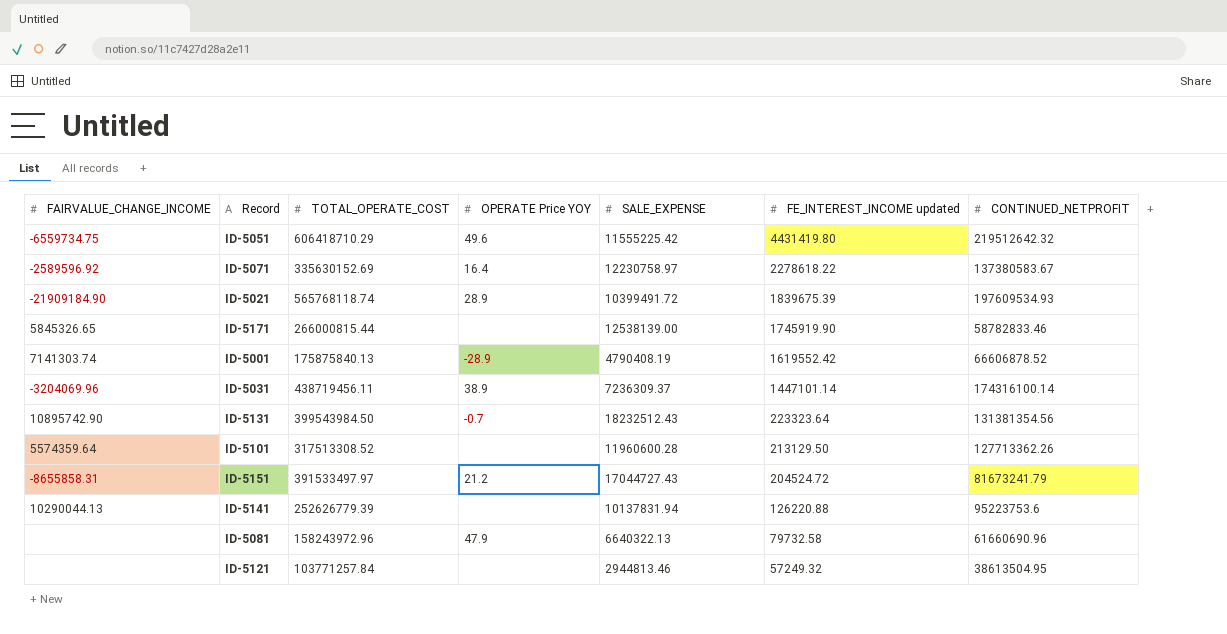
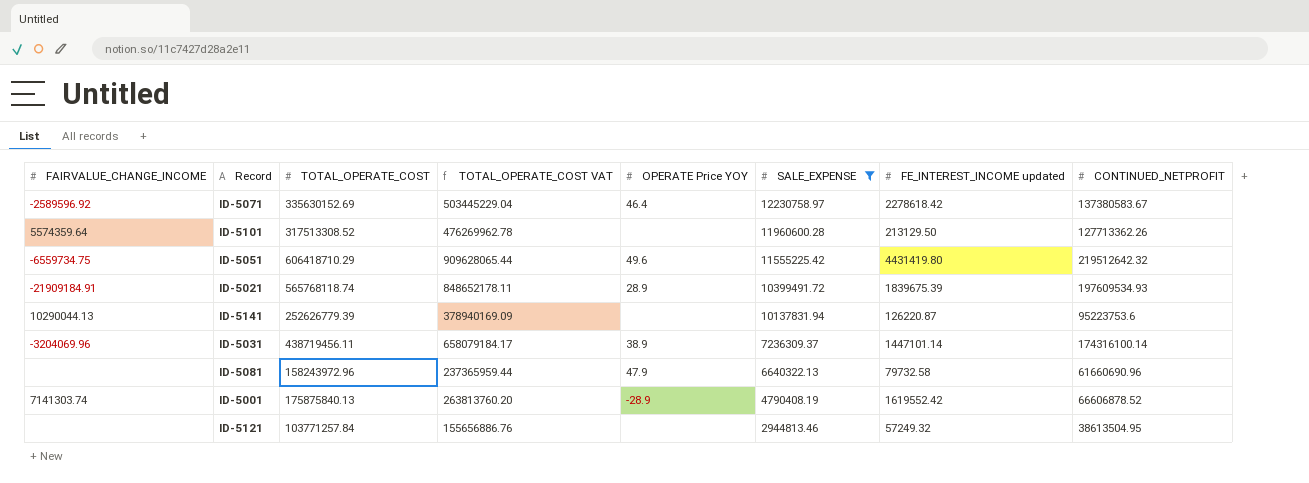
filter: none -> SALE_EXPENSE <= 12230758.97
row order: FE_INTEREST_INCOME updated descending -> SALE_EXPENSE descending
column TOTAL_OPERATE_COST VAT | formula: none -> [TOTAL_OPERATE_COST] * 1.5
ID-5071 | OPERATE Price YOY: 16.4 -> 46.4
ID-5071 | FE_INTEREST_INCOME updated: 2278618.22 -> 2278618.42
ID-5021 | FAIRVALUE_CHANGE_INCOME: -21909184.90 -> -21909184.91
ID-5141 | FE_INTEREST_INCOME updated: 126220.88 -> 126220.87

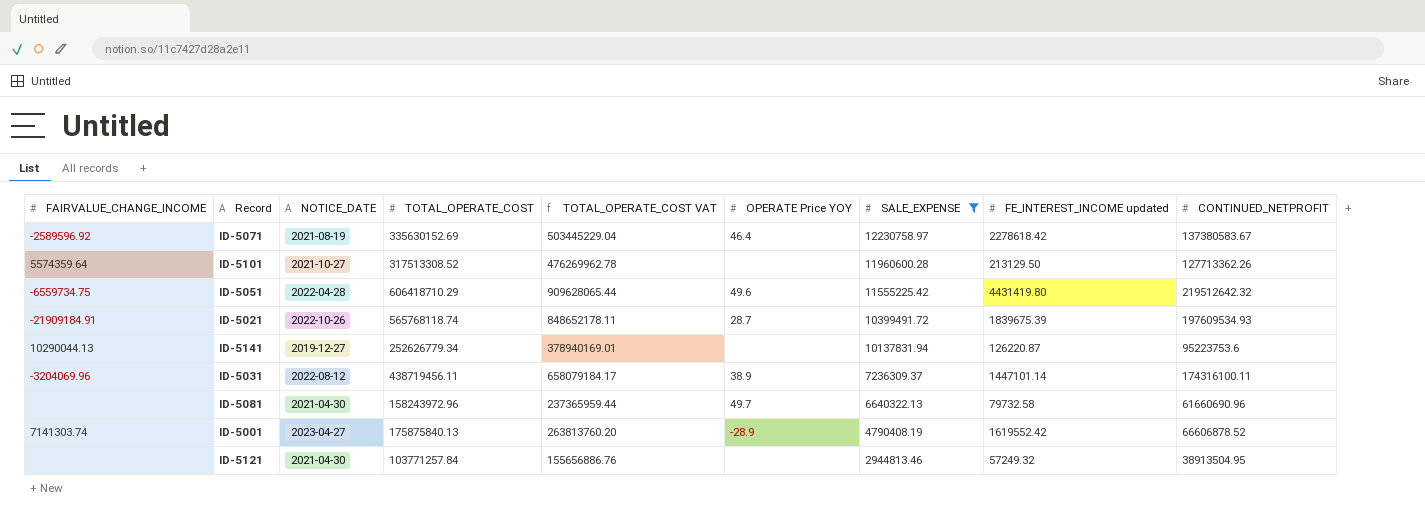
column NOTICE_DATE | position: none -> 3
ID-5021 | OPERATE Price YOY: 28.9 -> 28.7
ID-5141 | TOTAL_OPERATE_COST: 252626779.39 -> 252626779.34
ID-5141 | TOTAL_OPERATE_COST VAT: 378940169.09 -> 378940169.01
ID-5031 | CONTINUED_NETPROFIT: 174316100.14 -> 174316100.11
ID-5081 | OPERATE Price YOY: 47.9 -> 49.7
ID-5121 | CONTINUED_NETPROFIT: 38613504.95 -> 38913504.95

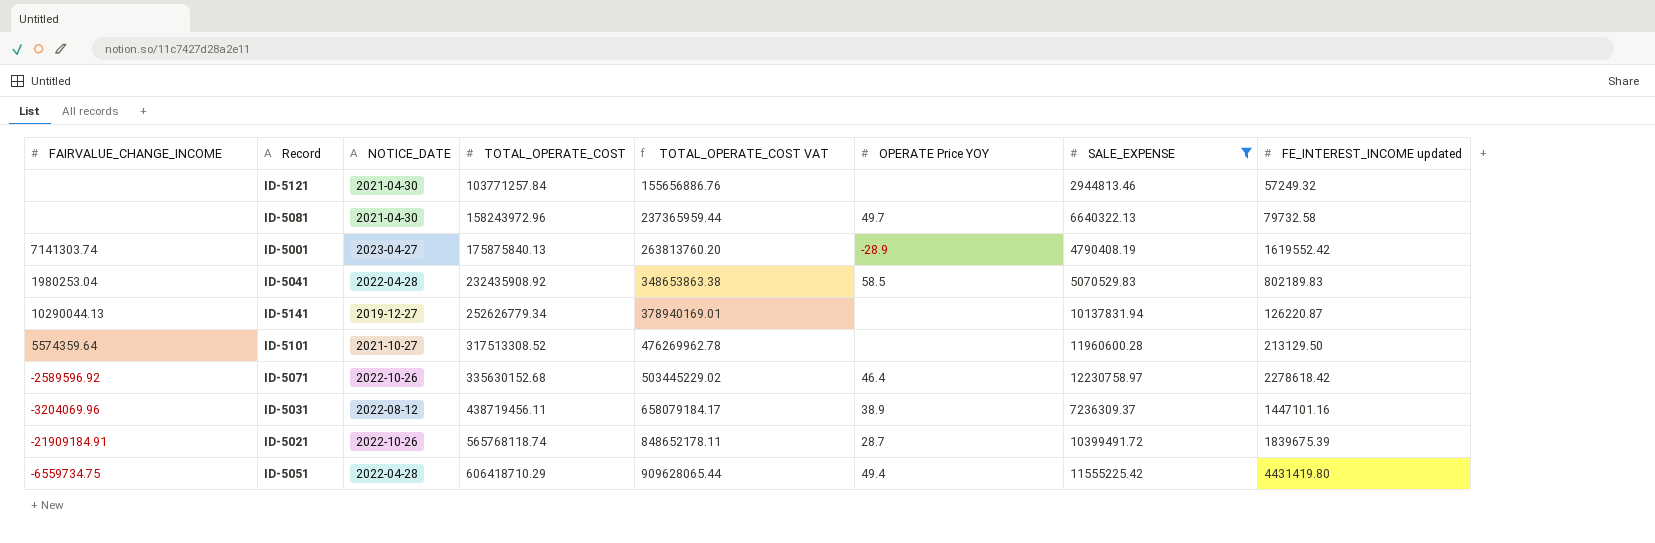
row order: SALE_EXPENSE descending -> TOTAL_OPERATE_COST ascending
column CONTINUED_NETPROFIT | position: 9 -> none
row ID-5041: none -> 1980253.04 | 2022-04-28 | 232435908.92 | 348653863.38 | 58.5 | 5070529.83 | 802189.83
ID-5071 | NOTICE_DATE: 2021-08-19 -> 2022-10-26
ID-5071 | TOTAL_OPERATE_COST: 335630152.69 -> 335630152.68
ID-5071 | TOTAL_OPERATE_COST VAT: 503445229.04 -> 503445229.02
ID-5031 | FE_INTEREST_INCOME updated: 1447101.14 -> 1447101.16
ID-5051 | OPERATE Price YOY: 49.6 -> 49.4

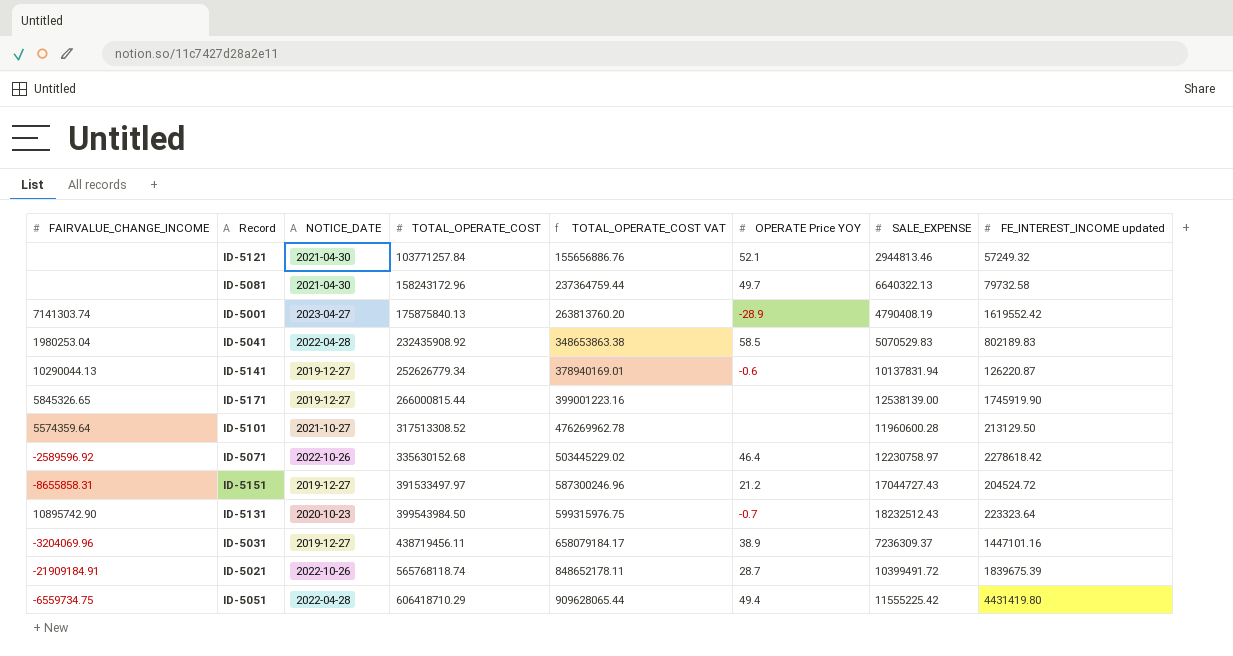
filter: SALE_EXPENSE <= 12230758.97 -> none
ID-5121 | OPERATE Price YOY: none -> 52.1
ID-5081 | TOTAL_OPERATE_COST: 158243972.96 -> 158243172.96
ID-5081 | TOTAL_OPERATE_COST VAT: 237365959.44 -> 237364759.44
ID-5141 | OPERATE Price YOY: none -> -0.6
ID-5031 | NOTICE_DATE: 2022-08-12 -> 2019-12-27

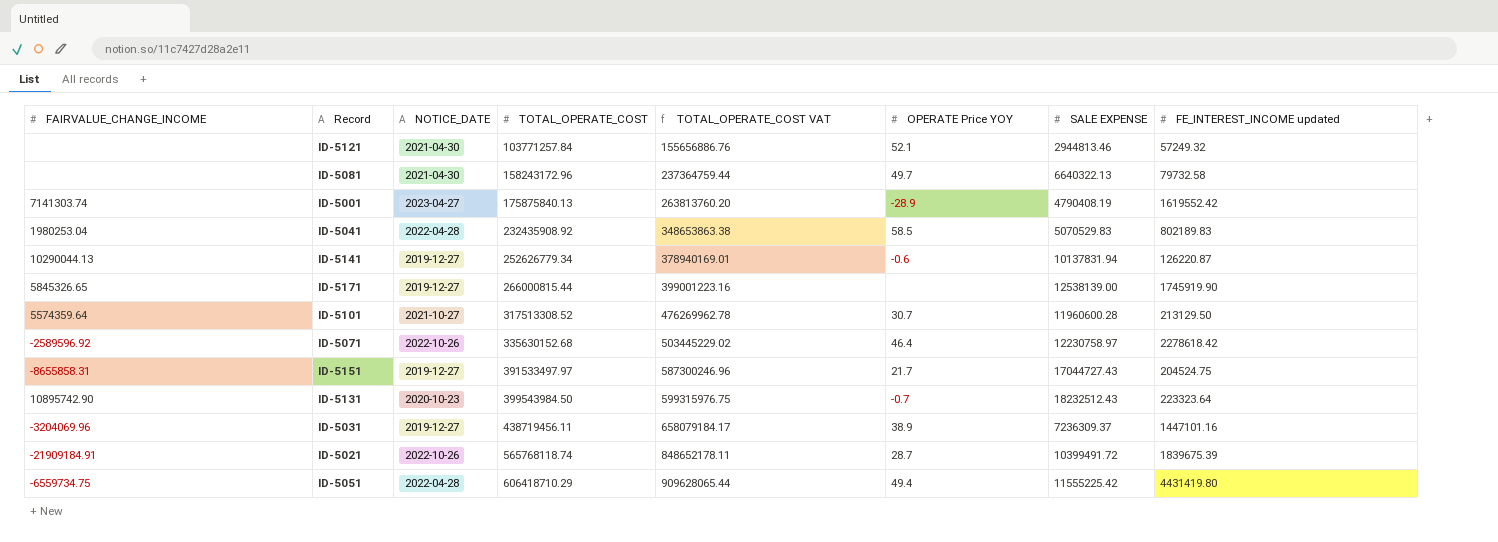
column name: SALE_EXPENSE -> SALE EXPENSE
ID-5101 | OPERATE Price YOY: none -> 30.7
ID-5151 | OPERATE Price YOY: 21.2 -> 21.7
ID-5151 | FE_INTEREST_INCOME updated: 204524.72 -> 204524.75

